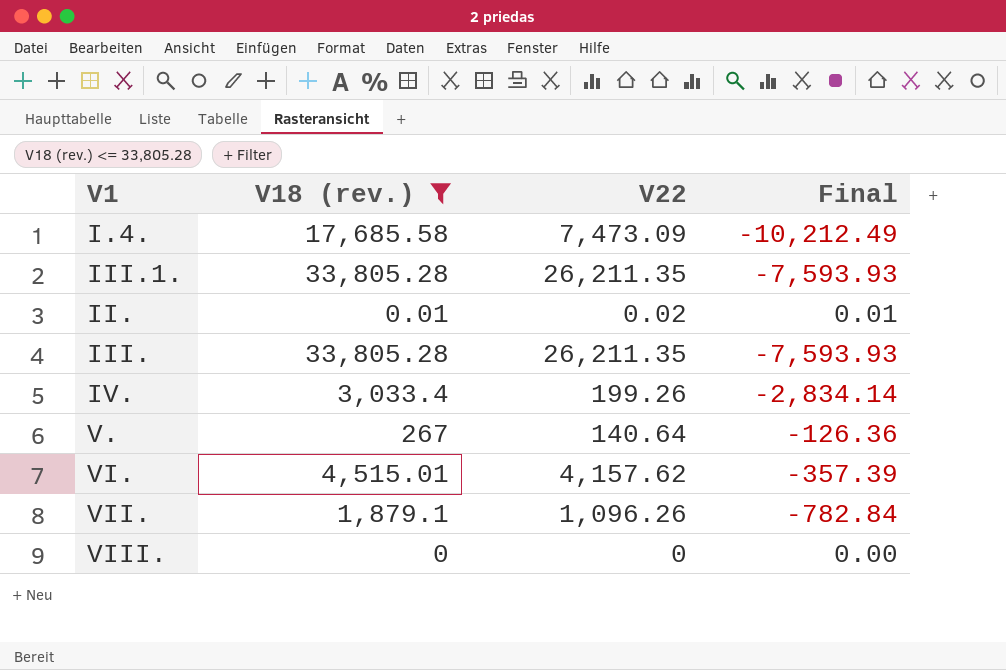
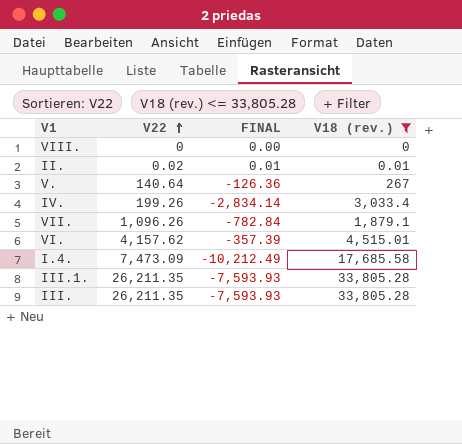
row order: none -> V22 ascending
column name: Final -> FINAL
column V18 (rev.) | position: 2 -> 4

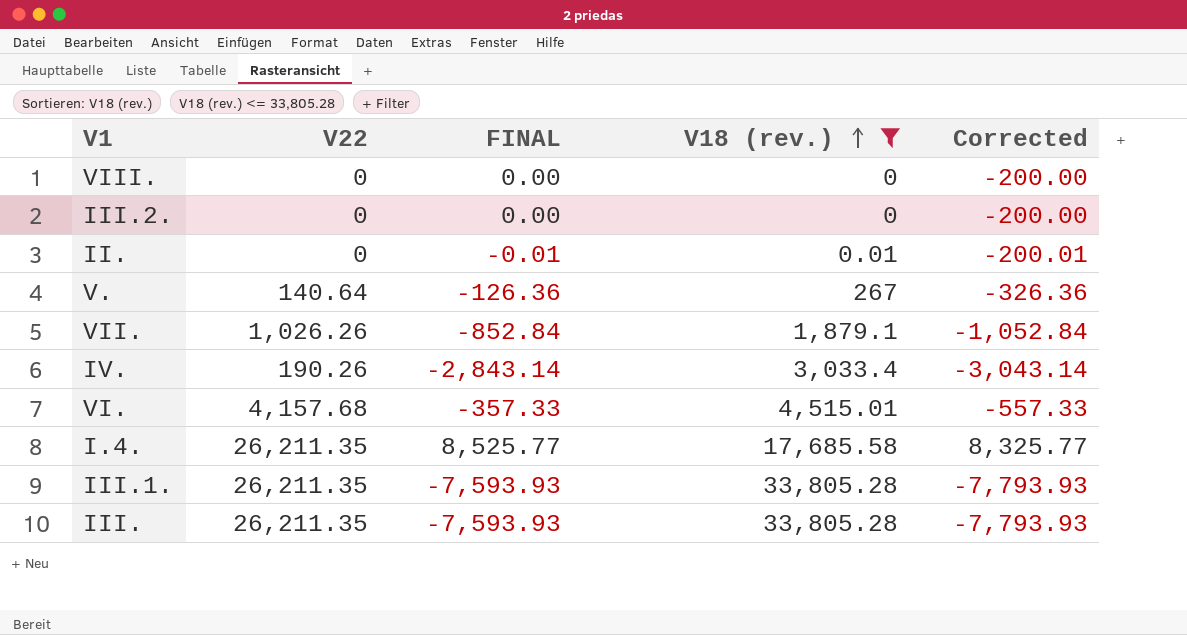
row order: V22 ascending -> V18 (rev.) ascending
column Corrected | formula: none -> [FINAL] - 200
row III.2.: none -> 0 | 0.00 | 0 | -200.00
II. | V22: 0.02 -> 0
II. | FINAL: 0.01 -> -0.01
VII. | V22: 1,096.26 -> 1,026.26
VII. | FINAL: -782.84 -> -852.84
IV. | V22: 199.26 -> 190.26
IV. | FINAL: -2,834.14 -> -2,843.14
VI. | V22: 4,157.62 -> 4,157.68
VI. | FINAL: -357.39 -> -357.33
I.4. | V22: 7,473.09 -> 26,211.35
I.4. | FINAL: -10,212.49 -> 8,525.77

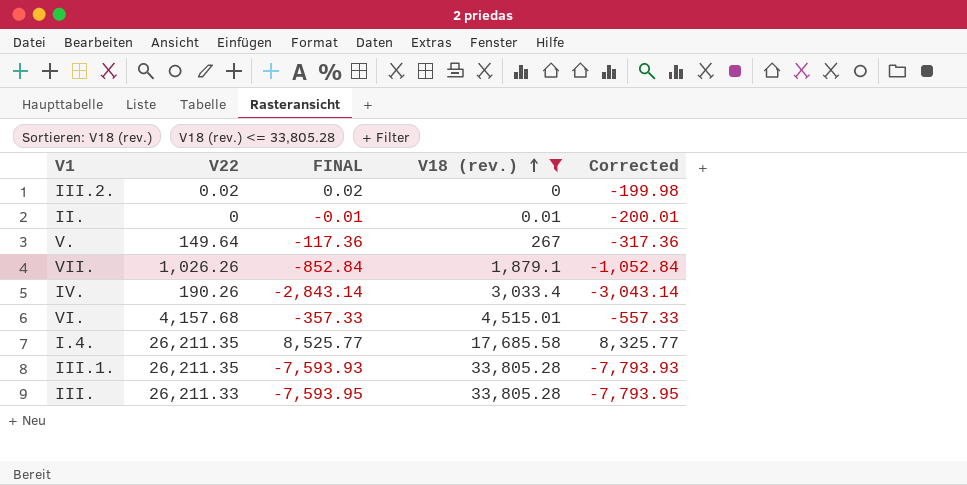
row VIII.: 0 | 0.00 | 0 | -200.00 -> none
III.2. | V22: 0 -> 0.02
III.2. | FINAL: 0.00 -> 0.02
III.2. | Corrected: -200.00 -> -199.98
V. | V22: 140.64 -> 149.64
V. | FINAL: -126.36 -> -117.36
V. | Corrected: -326.36 -> -317.36
III. | V22: 26,211.35 -> 26,211.33
III. | FINAL: -7,593.93 -> -7,593.95
III. | Corrected: -7,793.93 -> -7,793.95

